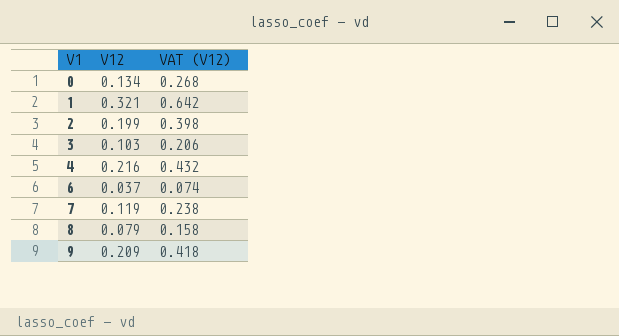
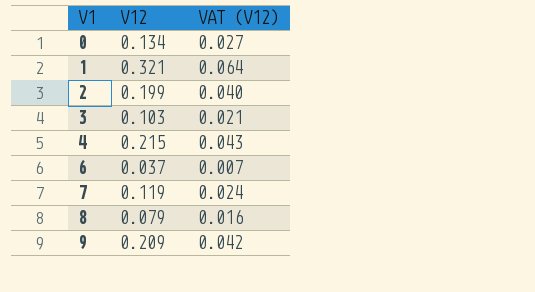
column VAT (V12) | formula: [V12] * 2 -> [V12] * 0.2
4 | V12: 0.216 -> 0.215

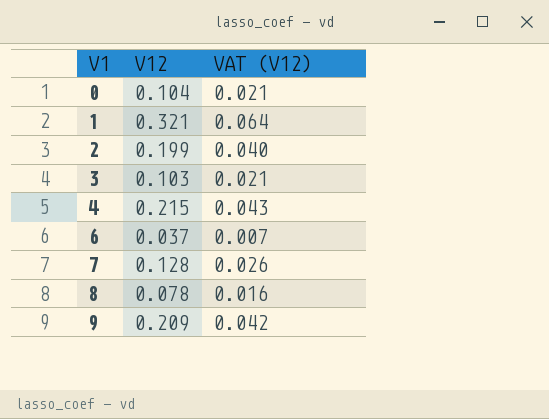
0 | V12: 0.134 -> 0.104
0 | VAT (V12): 0.027 -> 0.021
7 | V12: 0.119 -> 0.128
7 | VAT (V12): 0.024 -> 0.026
8 | V12: 0.079 -> 0.078

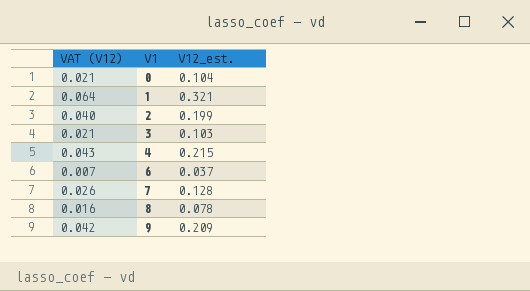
column VAT (V12) | position: 3 -> 1
column name: V12 -> V12_est.

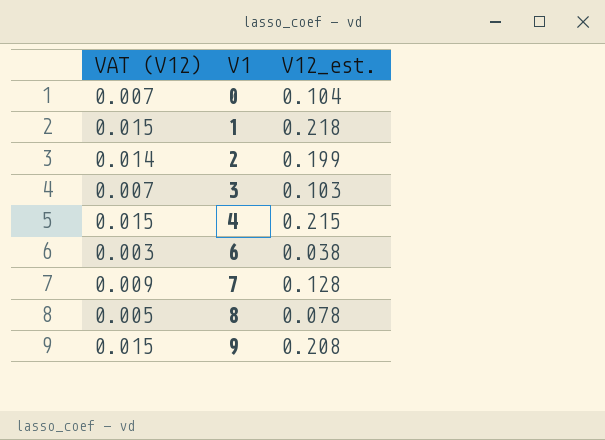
column VAT (V12) | formula: [V12_est.] * 0.2 -> [V12_est.] * 0.07
1 | V12_est.: 0.321 -> 0.218
6 | V12_est.: 0.037 -> 0.038
9 | V12_est.: 0.209 -> 0.208

